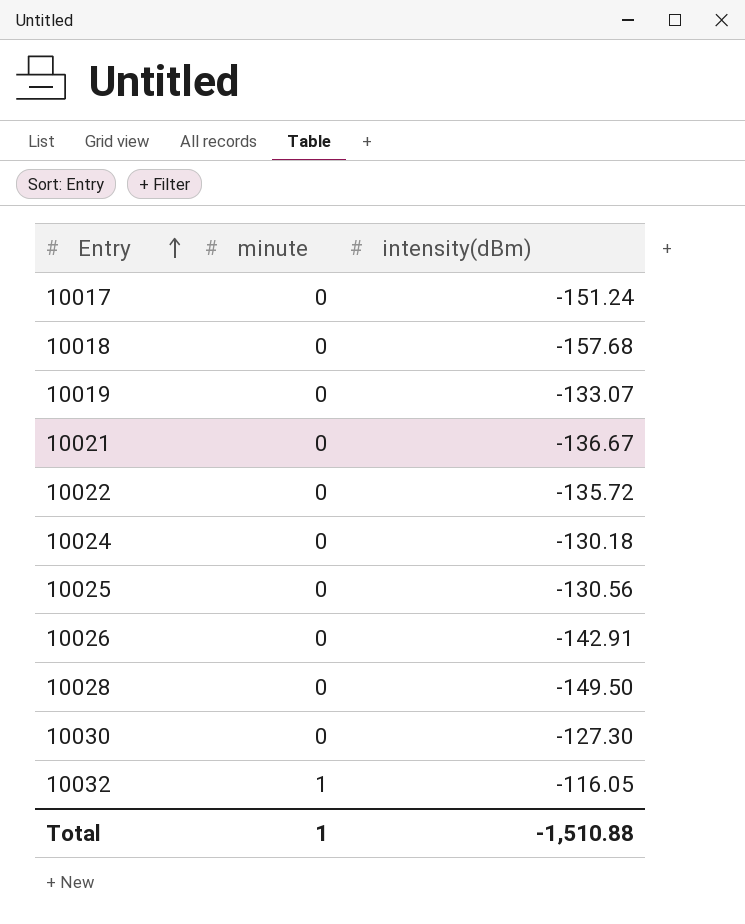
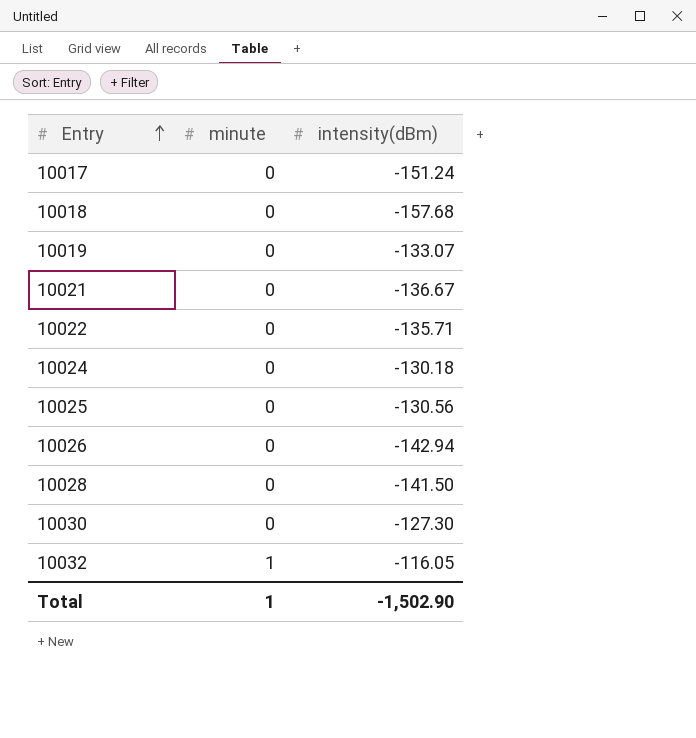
10022 | intensity(dBm): -135.72 -> -135.71
10026 | intensity(dBm): -142.91 -> -142.94
10028 | intensity(dBm): -149.50 -> -141.50
Total | intensity(dBm): -1,510.88 -> -1,502.90

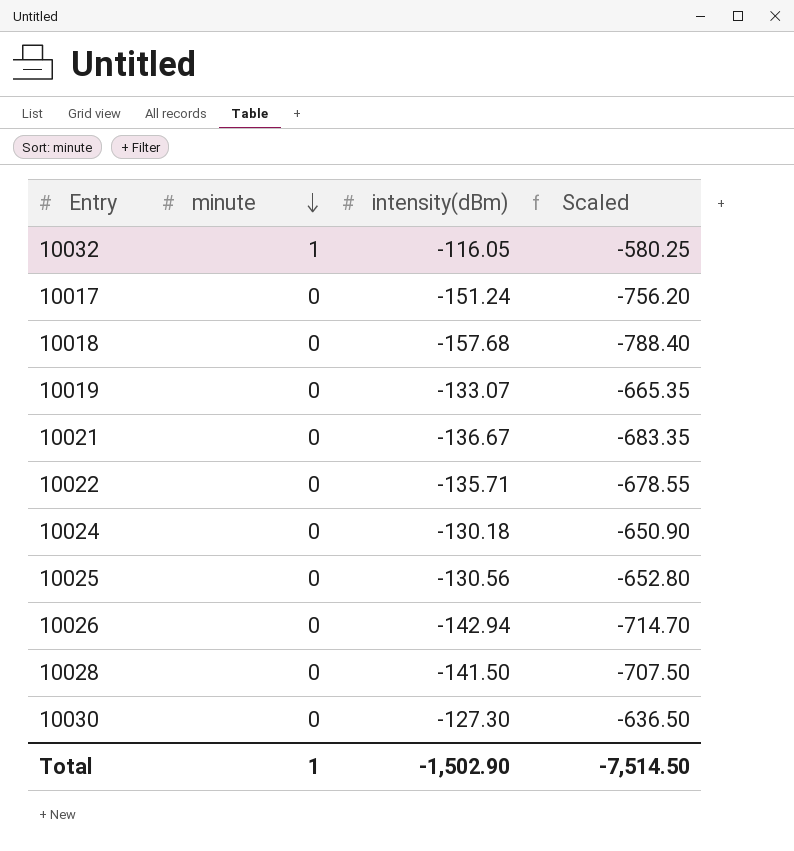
row order: Entry ascending -> minute descending
column Scaled | formula: none -> [intensity(dBm)] * 5

